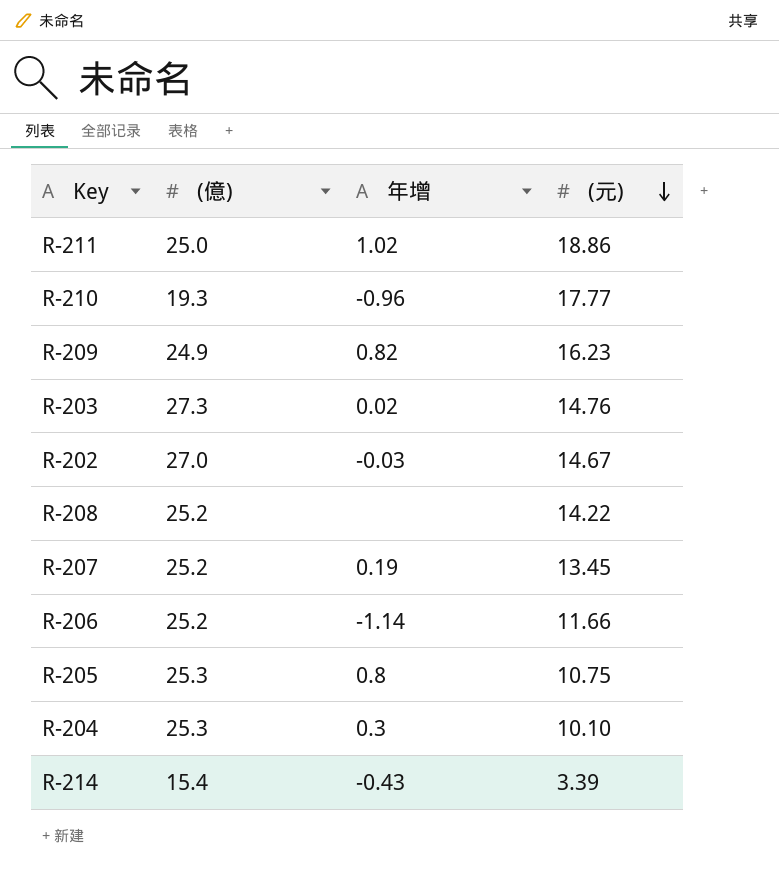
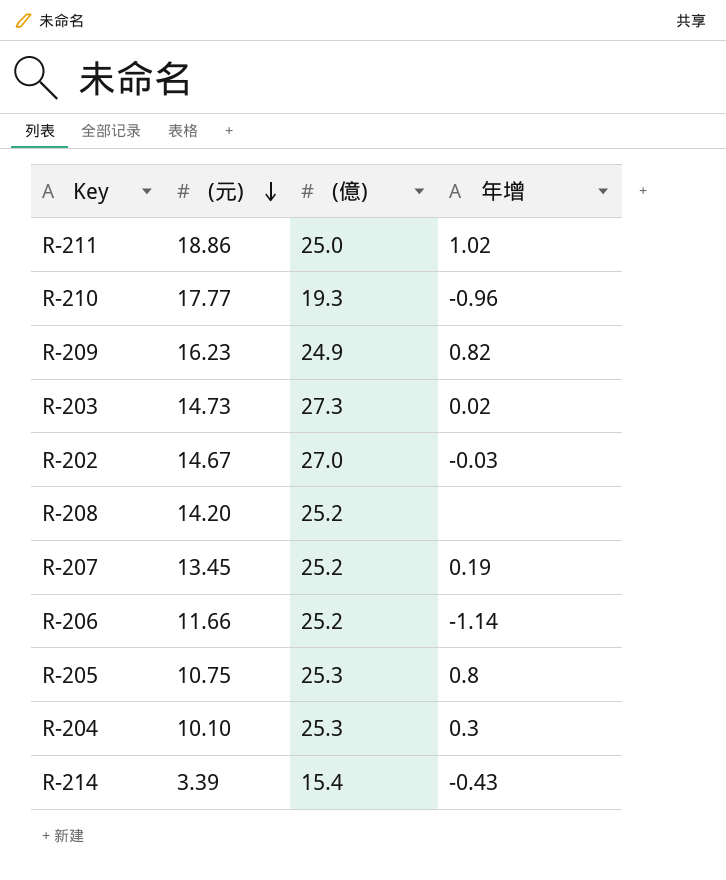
column (元) | position: 4 -> 2
R-203 | (元): 14.76 -> 14.73
R-208 | (元): 14.22 -> 14.20

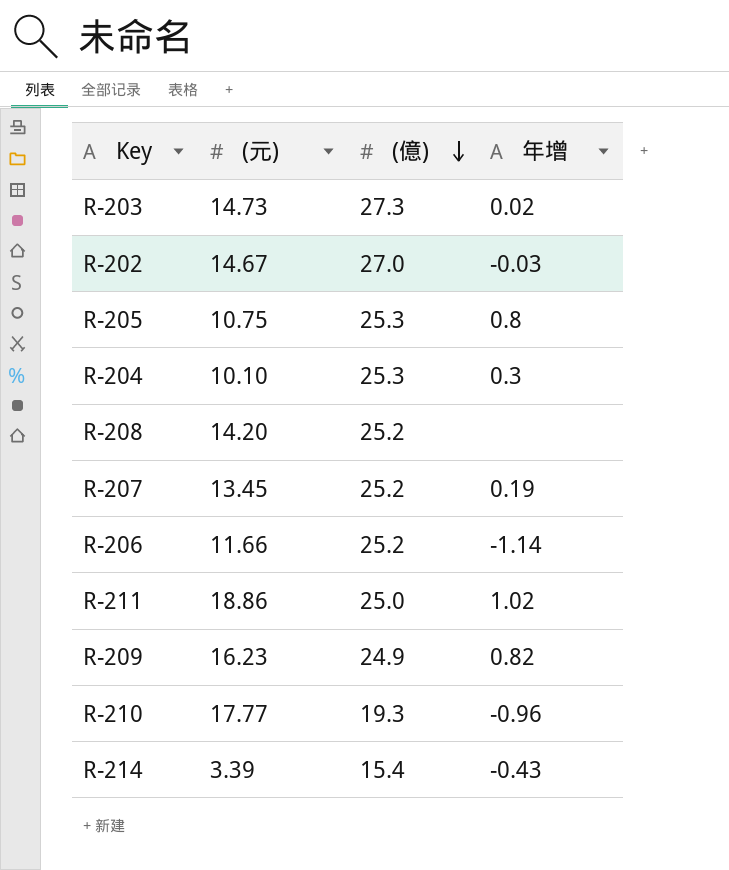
row order: (元) descending -> (億) descending

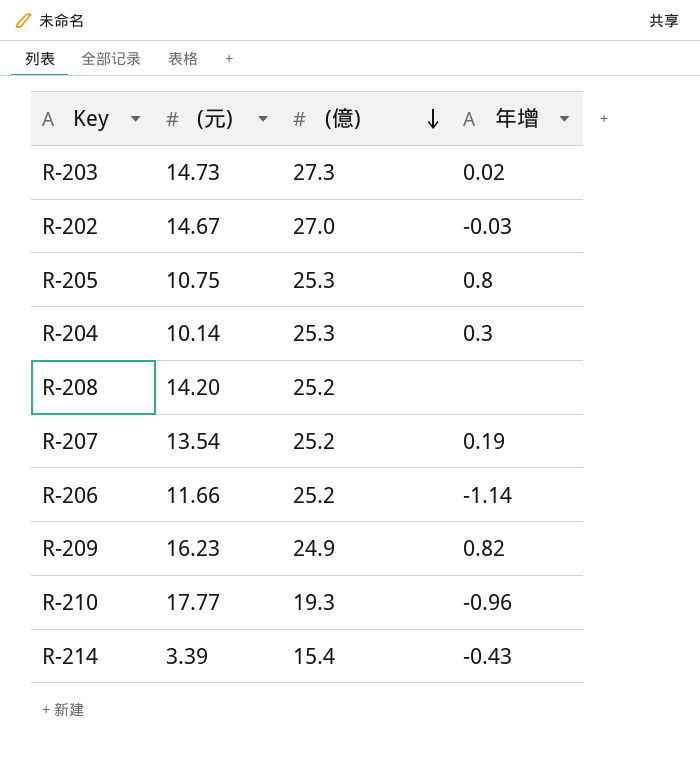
row R-211: 18.86 | 25.0 | 1.02 -> none
R-204 | (元): 10.10 -> 10.14
R-207 | (元): 13.45 -> 13.54

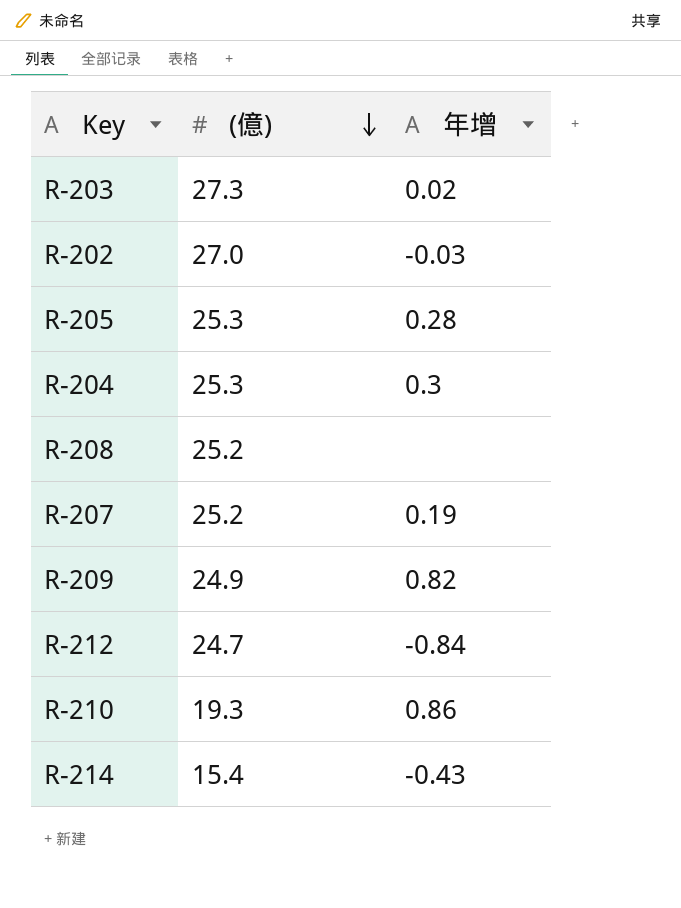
column (元) | position: 2 -> none
row R-206: 11.66 | 25.2 | -1.14 -> none
R-205 | 年增: 0.8 -> 0.28
row R-212: none -> 24.7 | -0.84
R-210 | 年增: -0.96 -> 0.86

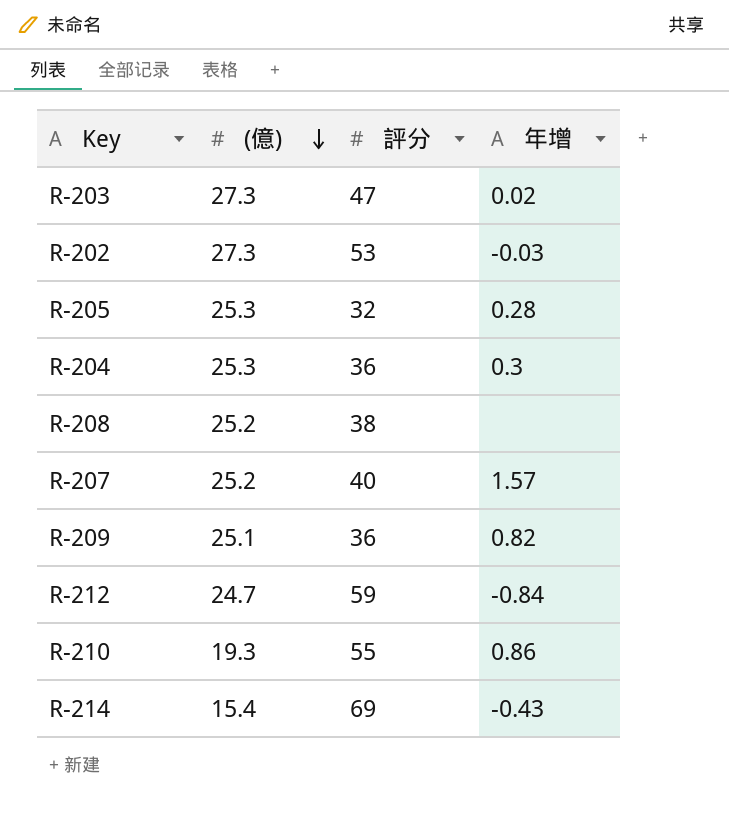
column 評分 | position: none -> 3
R-202 | (億): 27.0 -> 27.3
R-207 | 年增: 0.19 -> 1.57
R-209 | (億): 24.9 -> 25.1

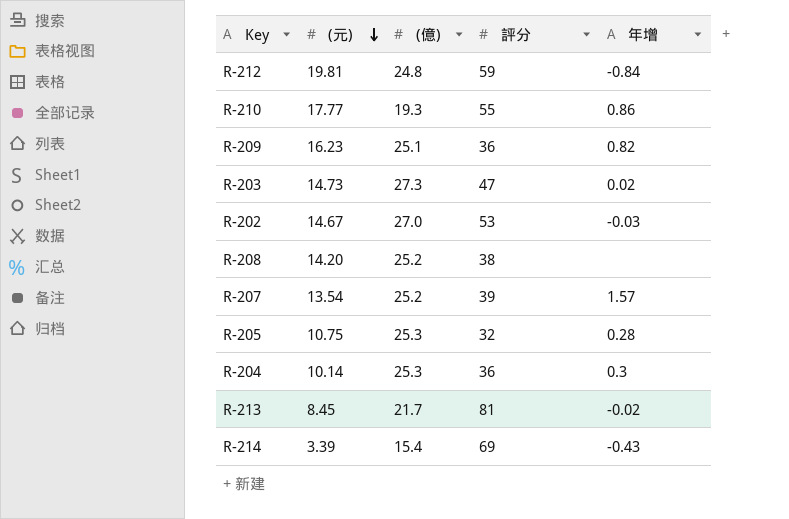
row order: (億) descending -> (元) descending
column (元) | position: none -> 2
R-212 | (億): 24.7 -> 24.8
R-202 | (億): 27.3 -> 27.0
R-207 | 評分: 40 -> 39
row R-213: none -> 8.45 | 21.7 | 81 | -0.02

